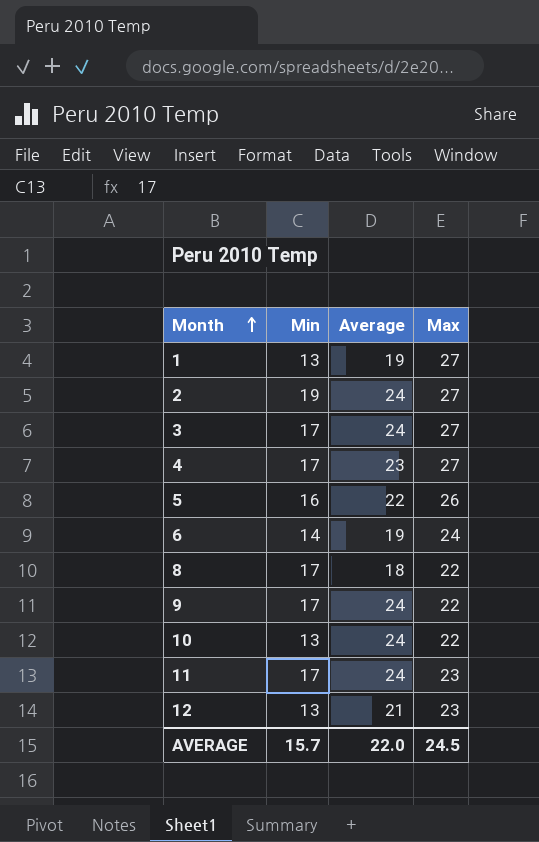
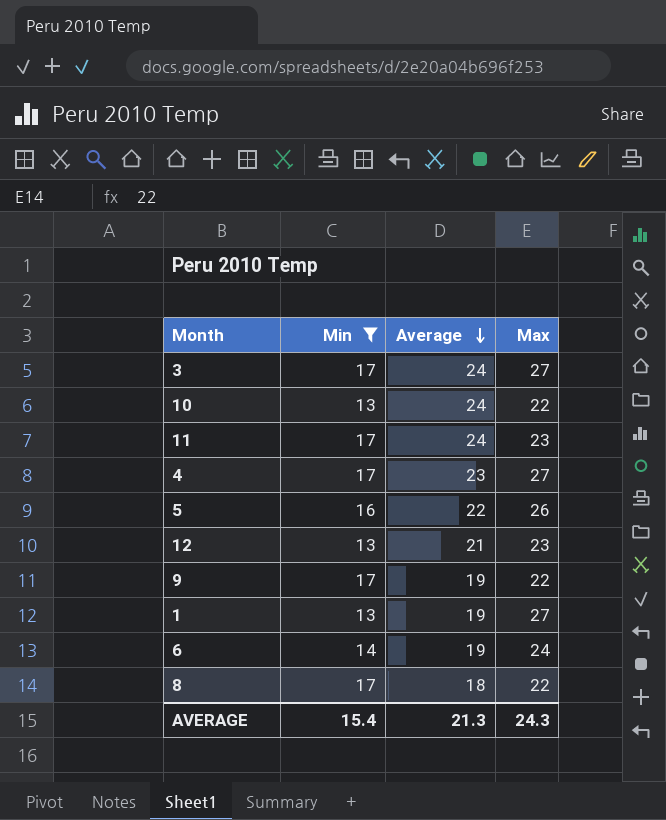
filter: none -> Min != 19
row order: Month ascending -> Average descending
9 | Average: 24 -> 19
AVERAGE | Min: 15.7 -> 15.4
AVERAGE | Average: 22.0 -> 21.3
AVERAGE | Max: 24.5 -> 24.3

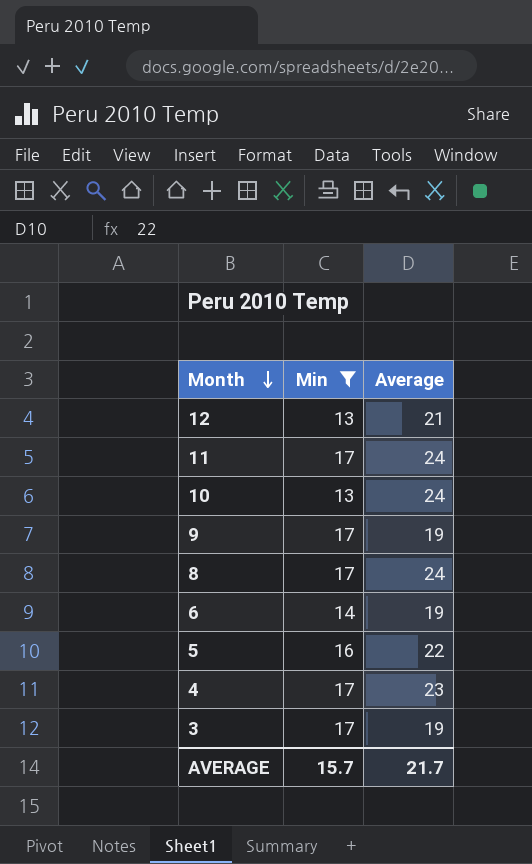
row order: Average descending -> Month descending
column Max | position: 4 -> none
row 1: 13 | 19 | 27 -> none
8 | Average: 18 -> 24
3 | Average: 24 -> 19
AVERAGE | Min: 15.4 -> 15.7
AVERAGE | Average: 21.3 -> 21.7

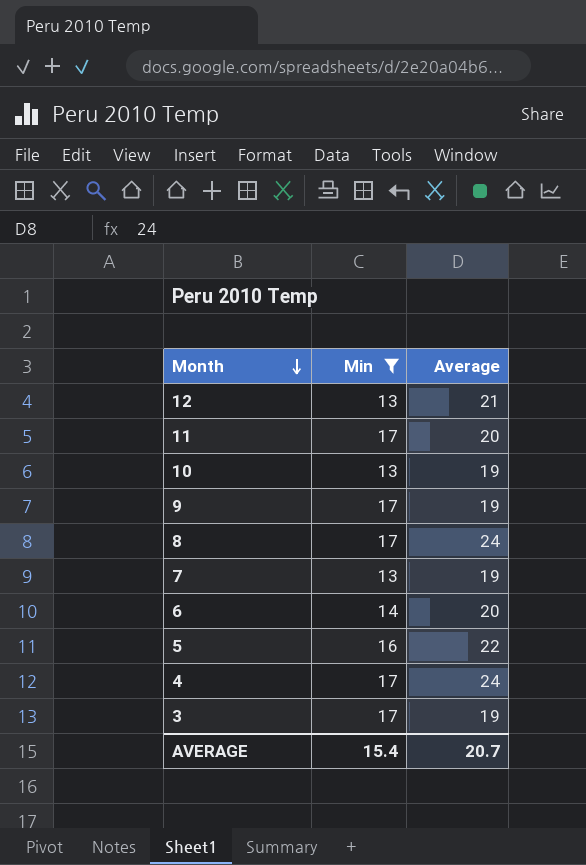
11 | Average: 24 -> 20
10 | Average: 24 -> 19
row 7: none -> 13 | 19
6 | Average: 19 -> 20
4 | Average: 23 -> 24
AVERAGE | Min: 15.7 -> 15.4
AVERAGE | Average: 21.7 -> 20.7

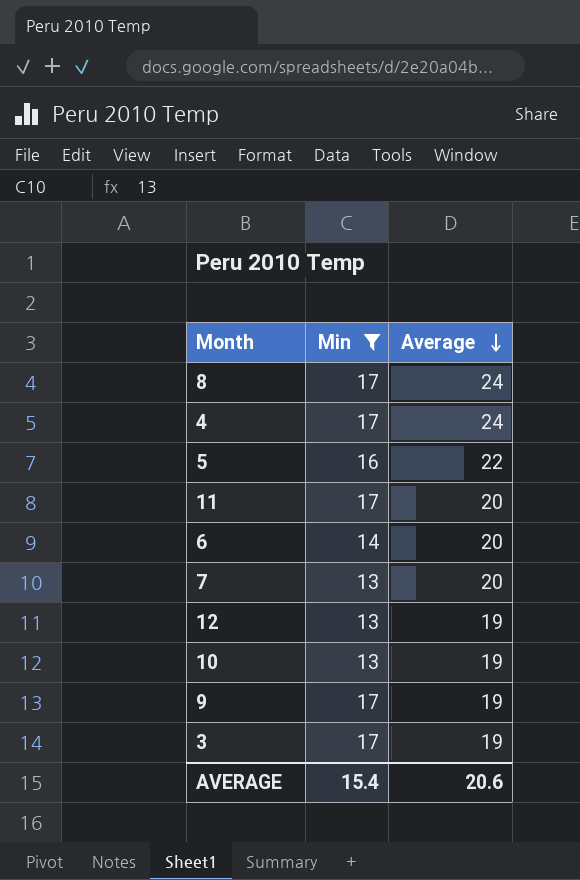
row order: Month descending -> Average descending
7 | Average: 19 -> 20
12 | Average: 21 -> 19
AVERAGE | Average: 20.7 -> 20.6

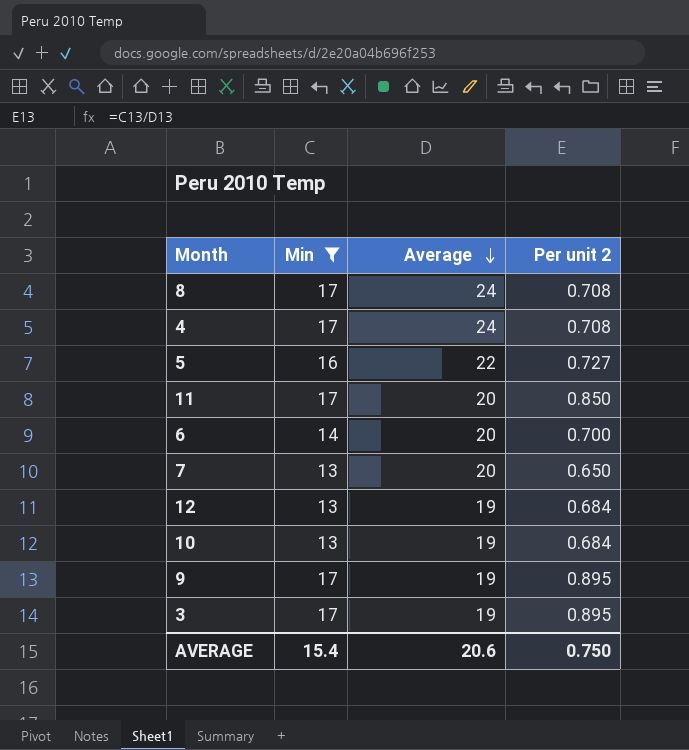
column Per unit 2 | formula: none -> [Min] / [Average]

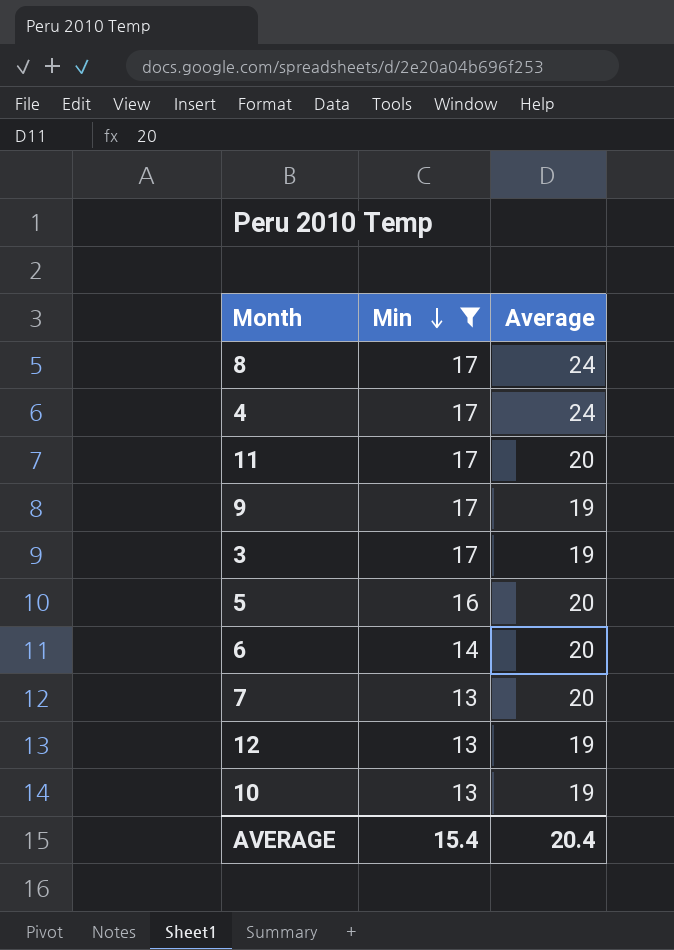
row order: Average descending -> Min descending
column Per unit 2 | formula: [Min] / [Average] -> none
5 | Average: 22 -> 20
AVERAGE | Average: 20.6 -> 20.4

